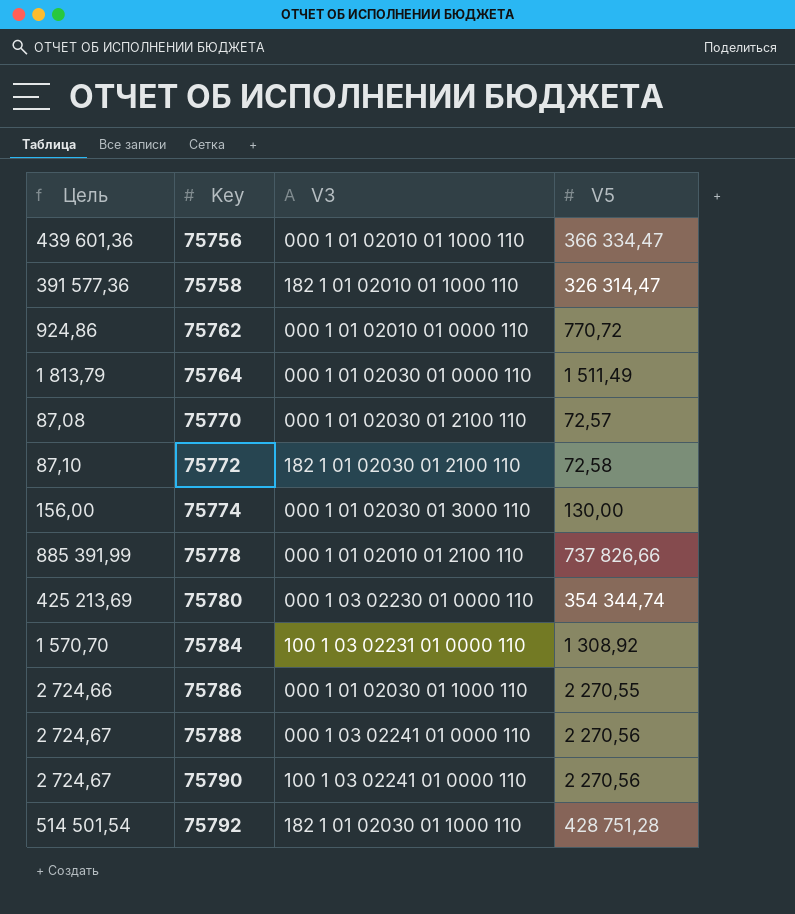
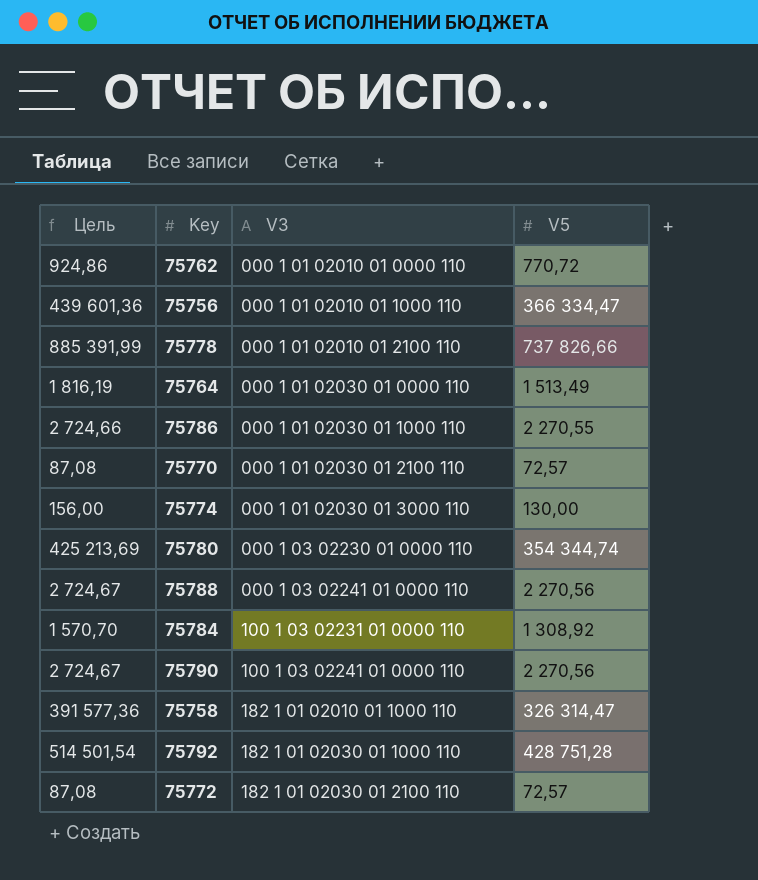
row order: Key ascending -> V3 ascending
75764 | Цель: 1 813,79 -> 1 816,19
75764 | V5: 1 511,49 -> 1 513,49
75772 | Цель: 87,10 -> 87,08
75772 | V5: 72,58 -> 72,57

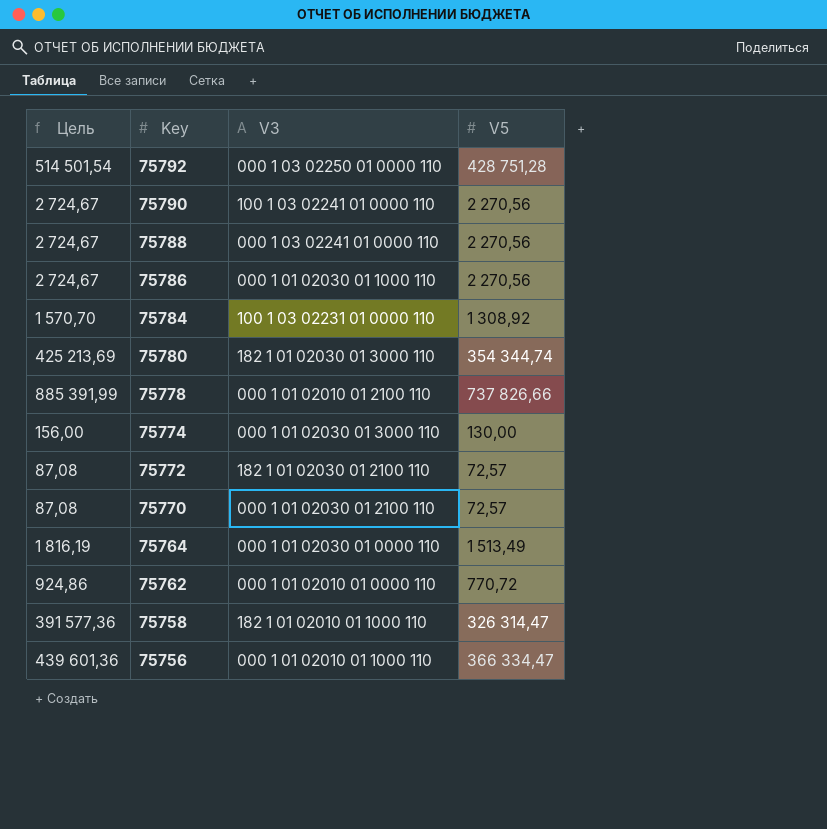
row order: V3 ascending -> Key descending
75792 | V3: 182 1 01 02030 01 1000 110 -> 000 1 03 02250 01 0000 110
75786 | Цель: 2 724,66 -> 2 724,67
75786 | V5: 2 270,55 -> 2 270,56
75780 | V3: 000 1 03 02230 01 0000 110 -> 182 1 01 02030 01 3000 110

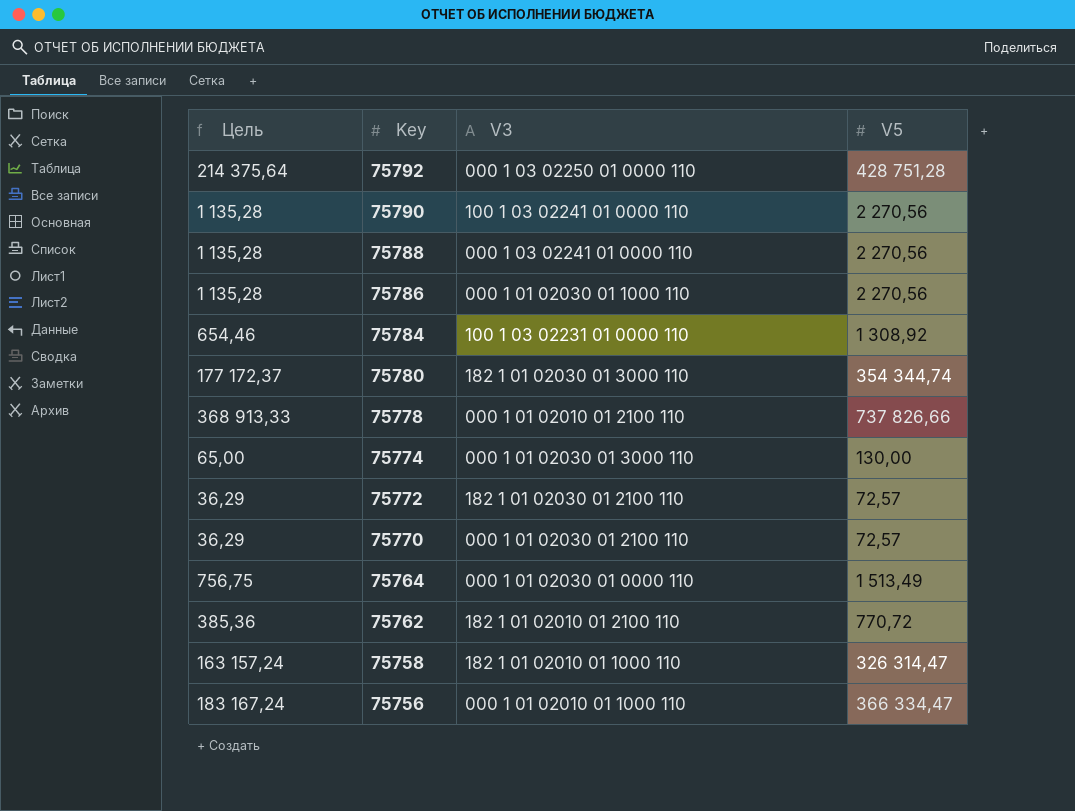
column Цель | formula: [V5] * 1,2 -> [V5] * 0,5
75762 | V3: 000 1 01 02010 01 0000 110 -> 182 1 01 02010 01 2100 110

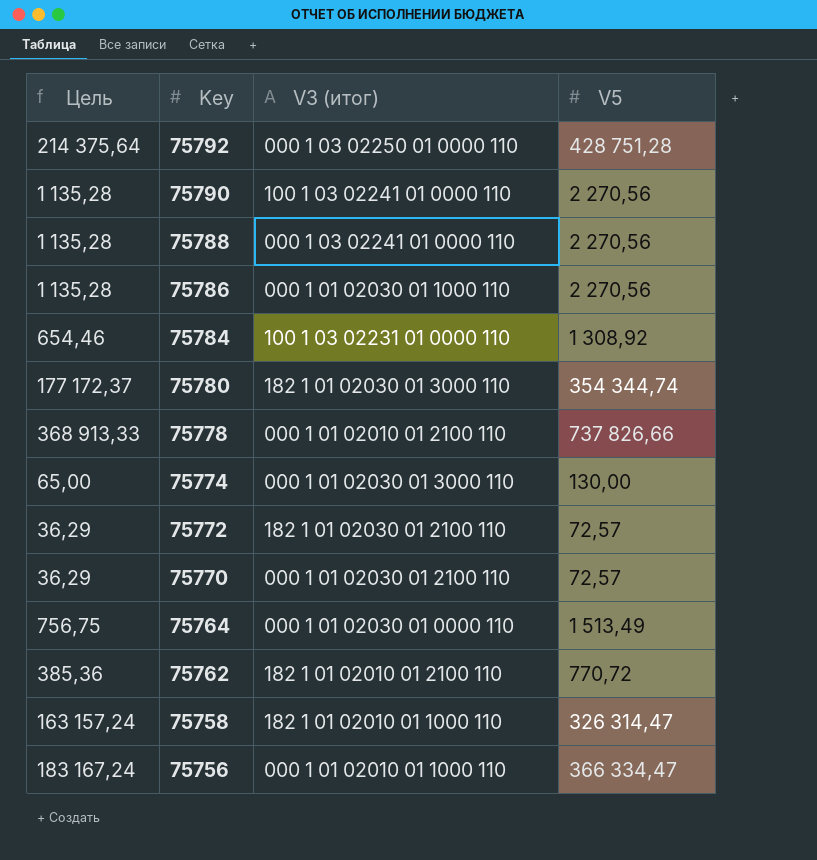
column name: V3 -> V3 (итог)

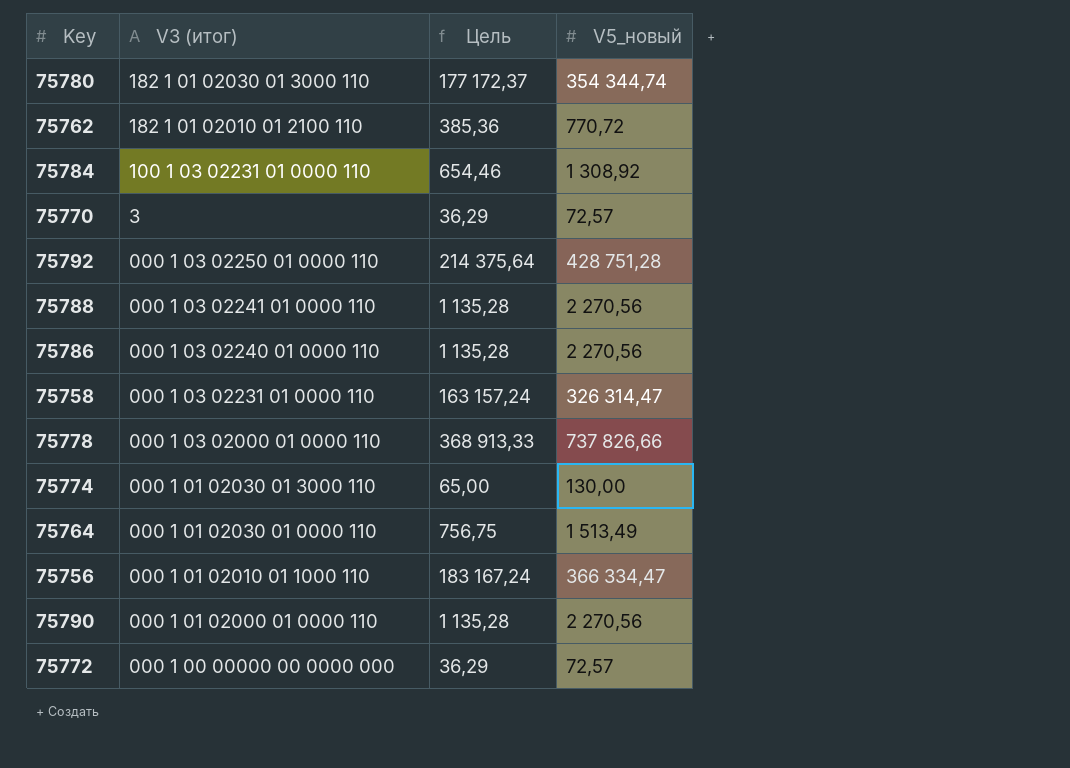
row order: Key descending -> V3 (итог) descending
column Цель | position: 1 -> 3
column name: V5 -> V5_новый
75770 | V3 (итог): 000 1 01 02030 01 2100 110 -> 3
75786 | V3 (итог): 000 1 01 02030 01 1000 110 -> 000 1 03 02240 01 0000 110
75758 | V3 (итог): 182 1 01 02010 01 1000 110 -> 000 1 03 02231 01 0000 110
75778 | V3 (итог): 000 1 01 02010 01 2100 110 -> 000 1 03 02000 01 0000 110
75790 | V3 (итог): 100 1 03 02241 01 0000 110 -> 000 1 01 02000 01 0000 110
75772 | V3 (итог): 182 1 01 02030 01 2100 110 -> 000 1 00 00000 00 0000 000

